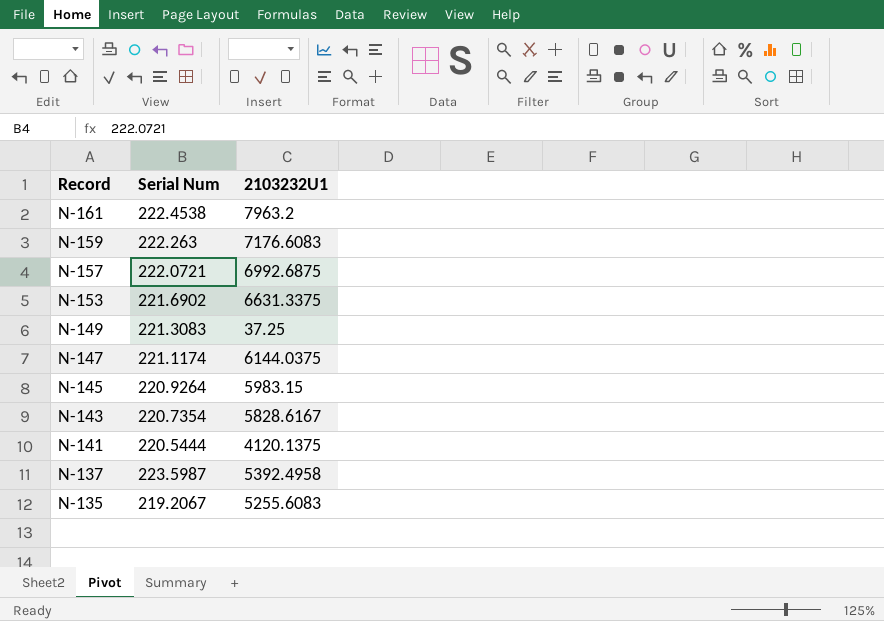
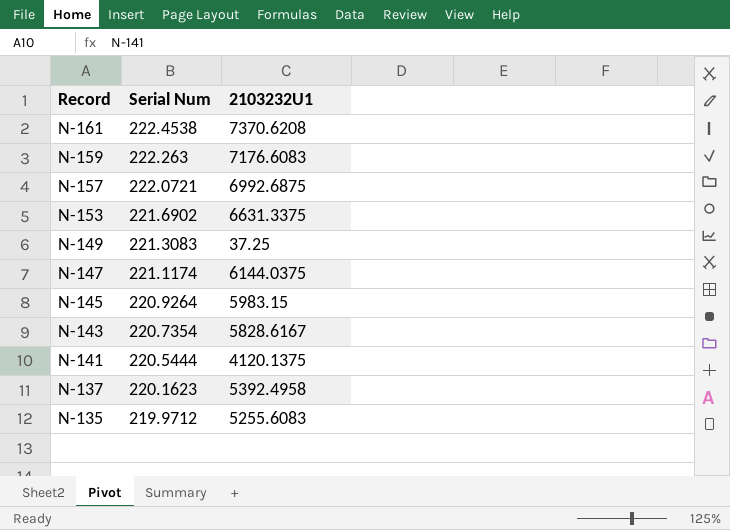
N-161 | 2103232U1: 7963.2 -> 7370.6208
N-137 | Serial Num: 223.5987 -> 220.1623
N-135 | Serial Num: 219.2067 -> 219.9712

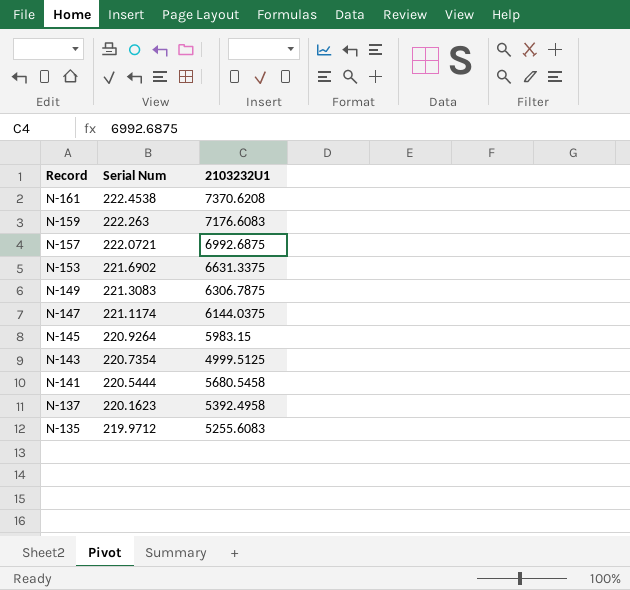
N-149 | 2103232U1: 37.25 -> 6306.7875
N-143 | 2103232U1: 5828.6167 -> 4999.5125
N-141 | 2103232U1: 4120.1375 -> 5680.5458

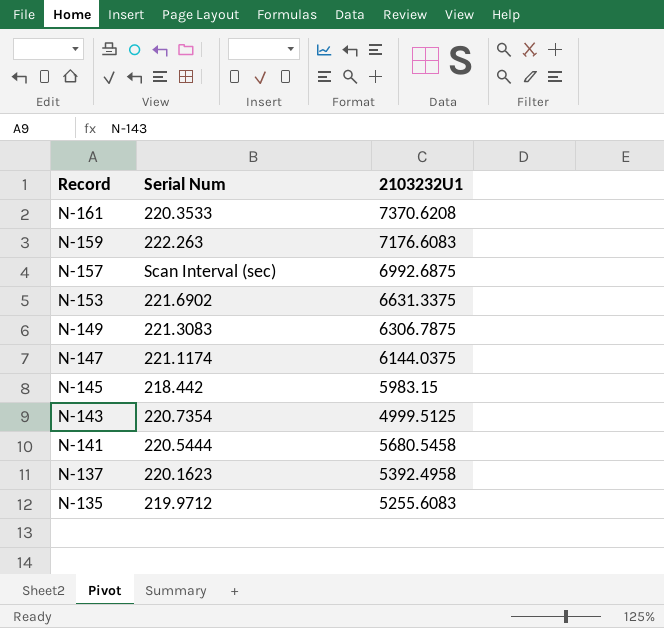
N-161 | Serial Num: 222.4538 -> 220.3533
N-157 | Serial Num: 222.0721 -> Scan Interval (sec)
N-145 | Serial Num: 220.9264 -> 218.442

